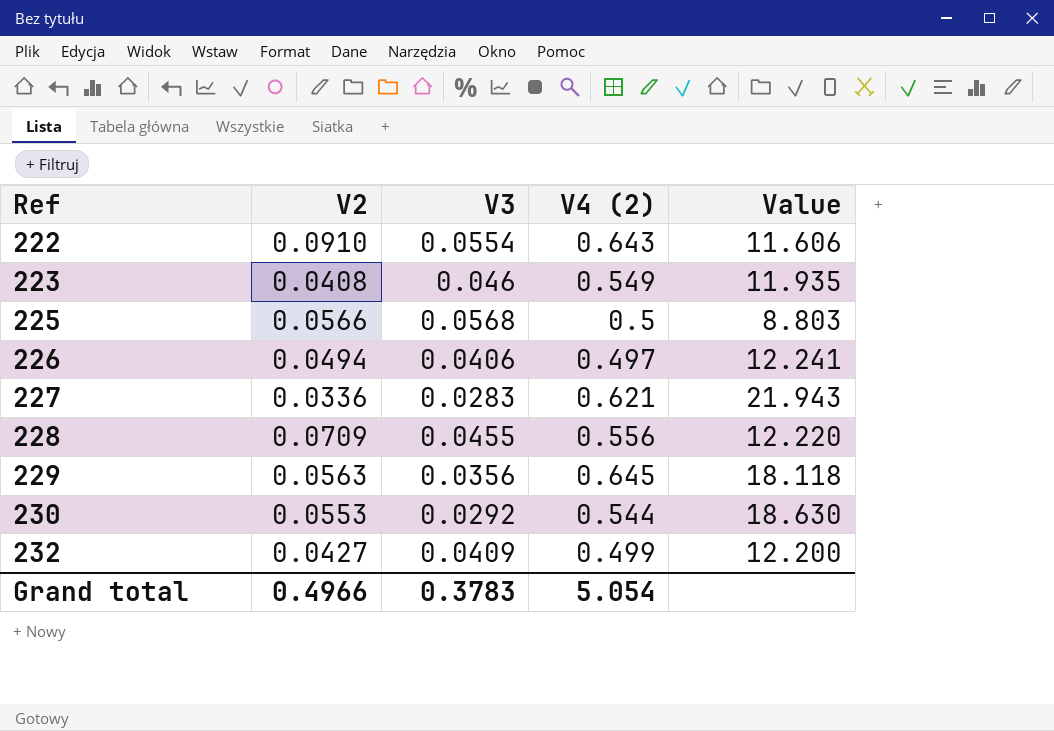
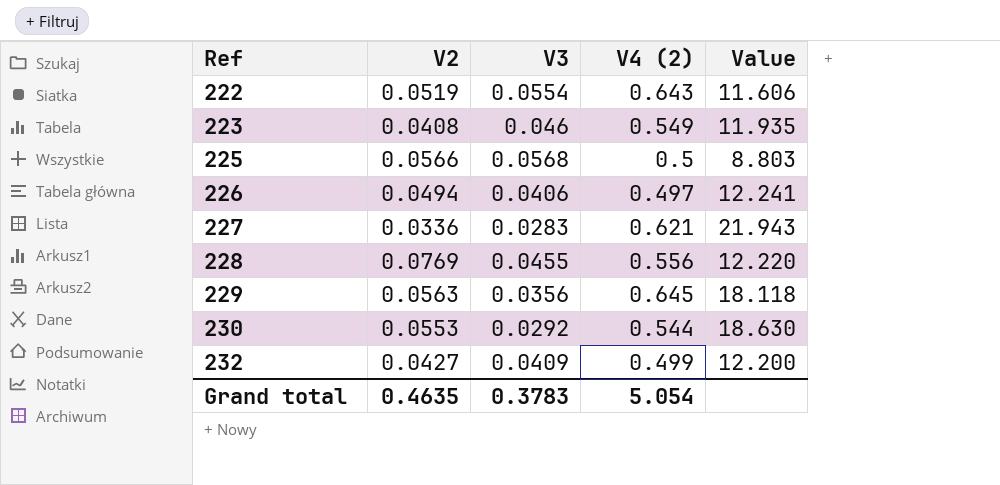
222 | V2: 0.0910 -> 0.0519
228 | V2: 0.0709 -> 0.0769
Grand total | V2: 0.4966 -> 0.4635

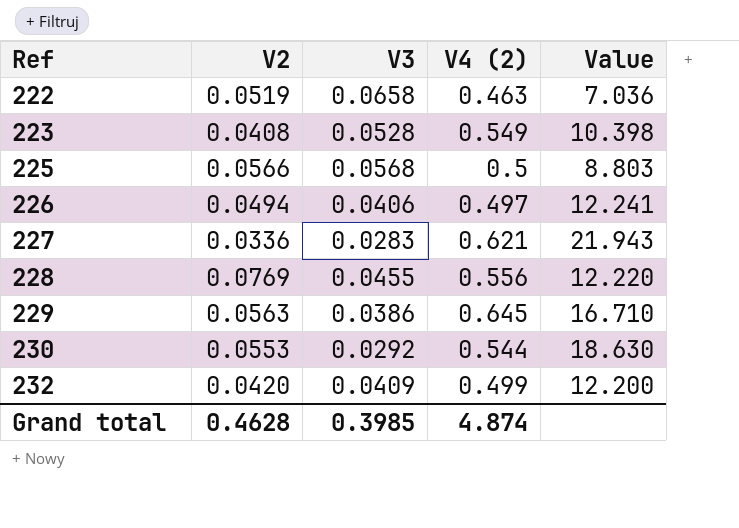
222 | V3: 0.0554 -> 0.0658
222 | V4 (2): 0.643 -> 0.463
222 | Value: 11.606 -> 7.036
223 | V3: 0.046 -> 0.0528
223 | Value: 11.935 -> 10.398
229 | V3: 0.0356 -> 0.0386
229 | Value: 18.118 -> 16.710
232 | V2: 0.0427 -> 0.0420
Grand total | V2: 0.4635 -> 0.4628
Grand total | V3: 0.3783 -> 0.3985
Grand total | V4 (2): 5.054 -> 4.874

